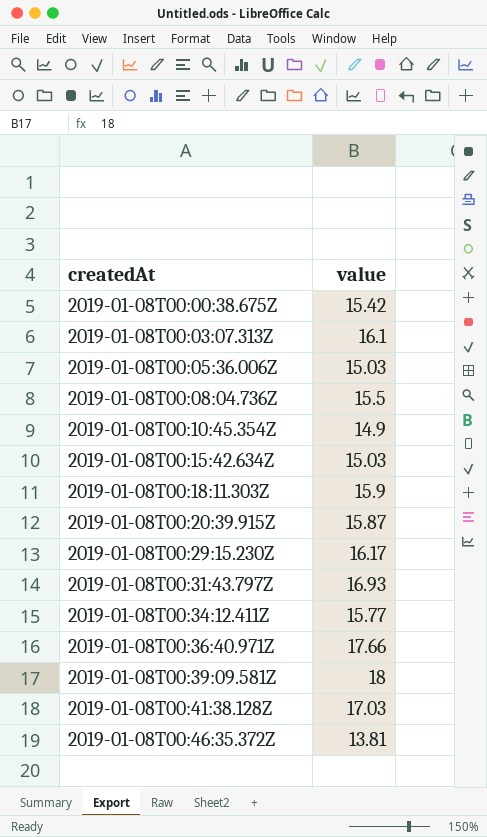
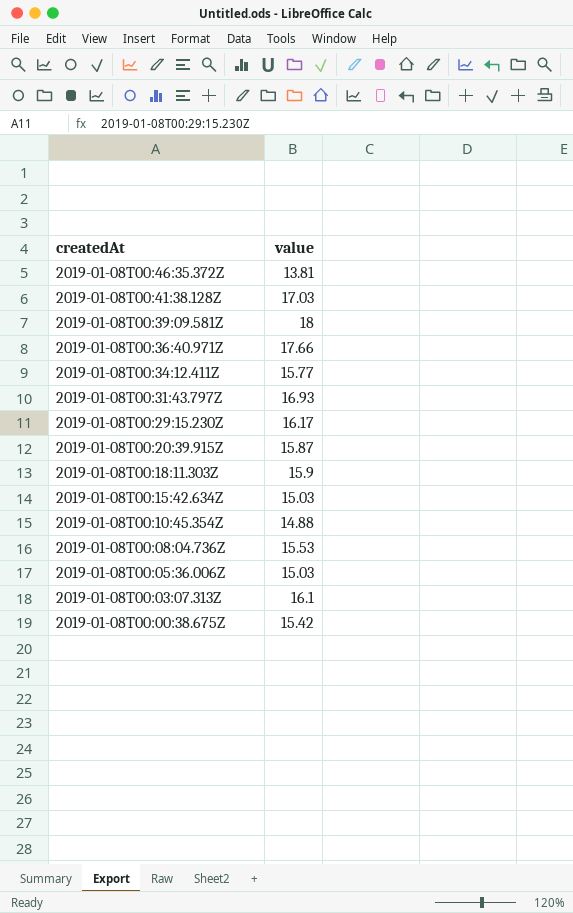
row order: createdAt ascending -> createdAt descending
2019-01-08T00:10:45.354Z | value: 14.9 -> 14.88
2019-01-08T00:08:04.736Z | value: 15.5 -> 15.53

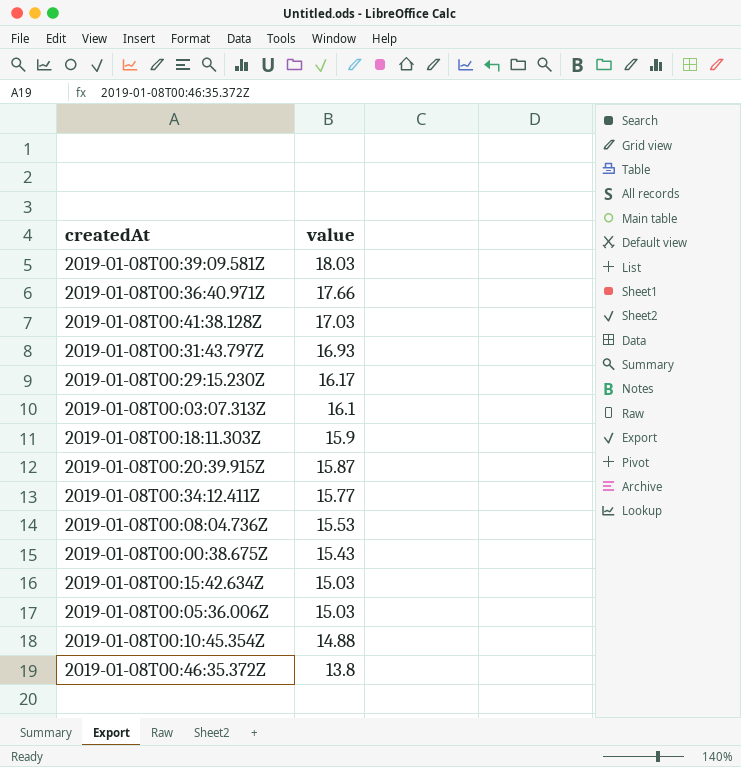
row order: createdAt descending -> value descending
2019-01-08T00:39:09.581Z | value: 18 -> 18.03
2019-01-08T00:00:38.675Z | value: 15.42 -> 15.43
2019-01-08T00:46:35.372Z | value: 13.81 -> 13.8

